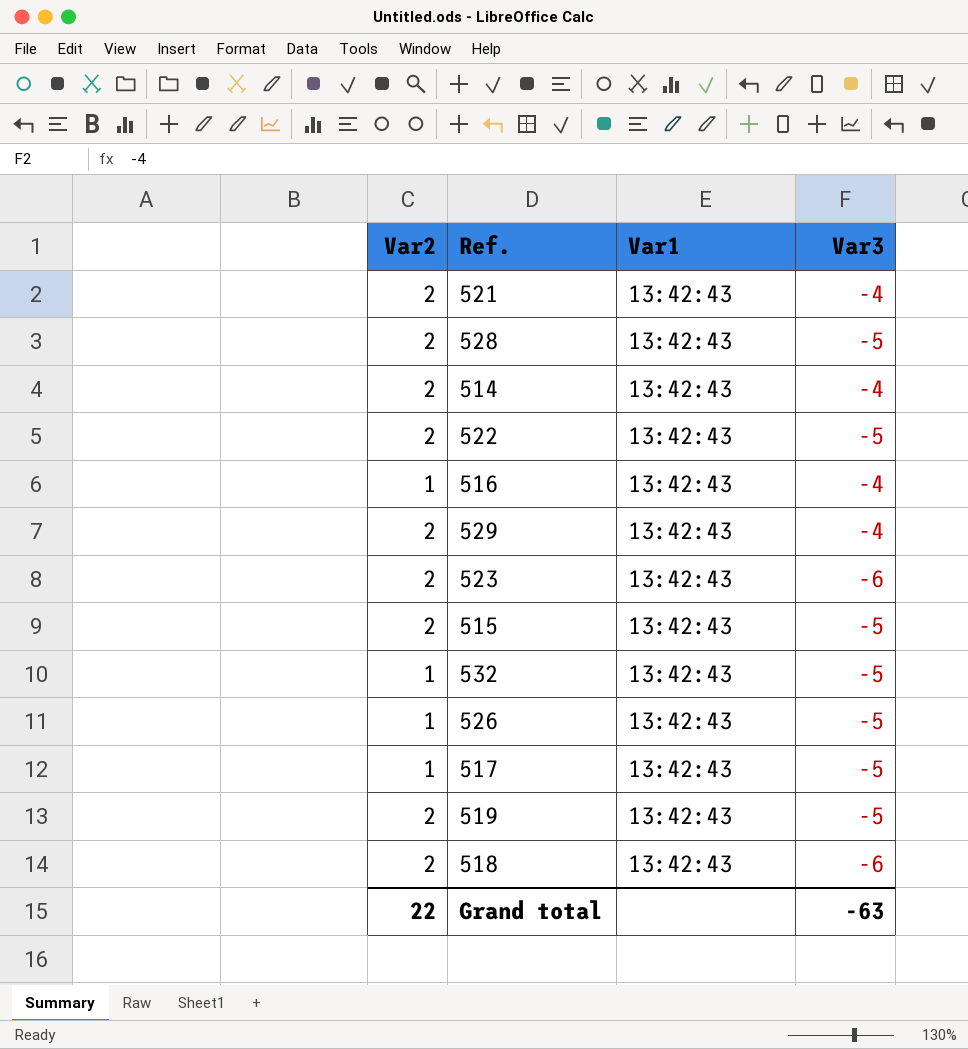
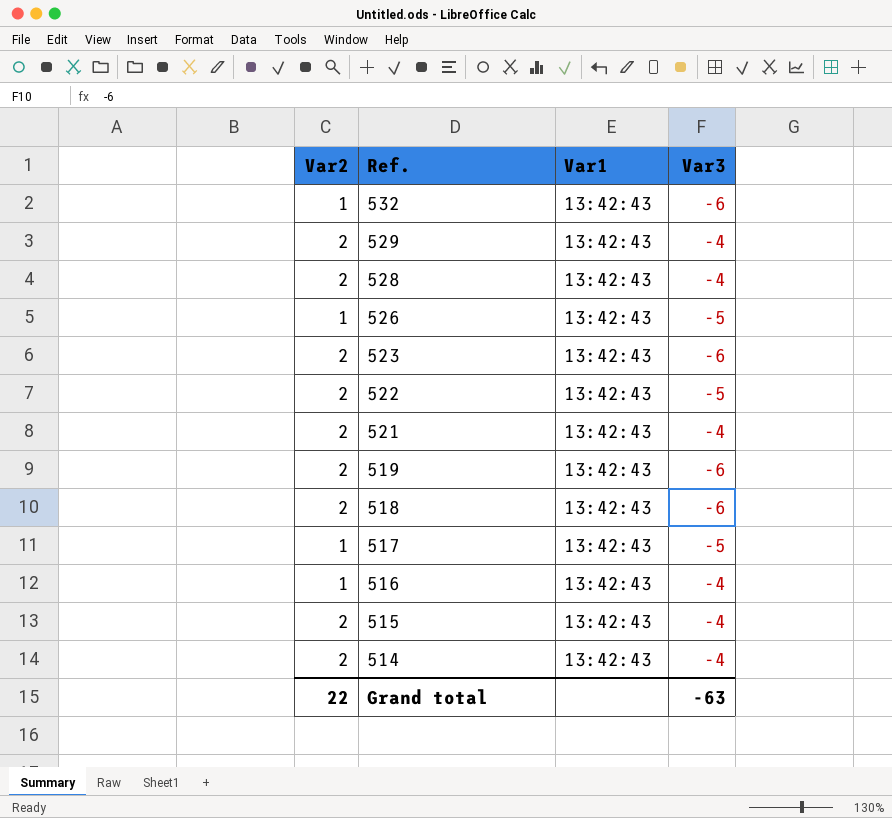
row order: none -> Ref. descending
532 | Var3: -5 -> -6
528 | Var3: -5 -> -4
519 | Var3: -5 -> -6
515 | Var3: -5 -> -4

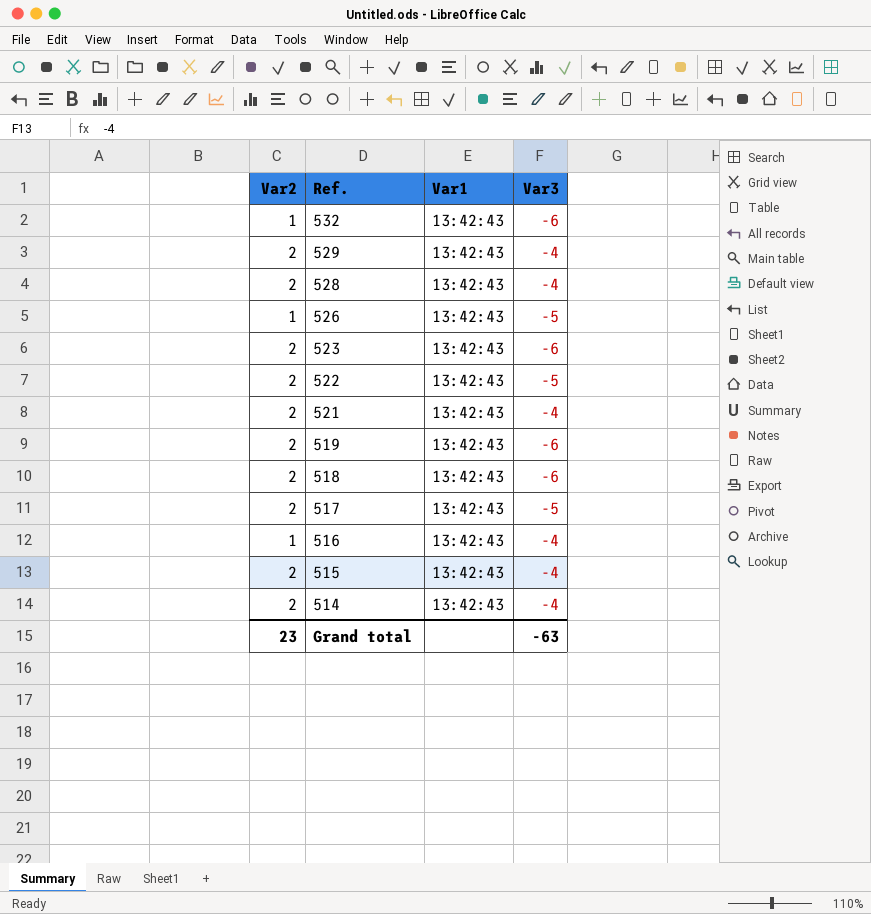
517 | Var2: 1 -> 2
Grand total | Var2: 22 -> 23

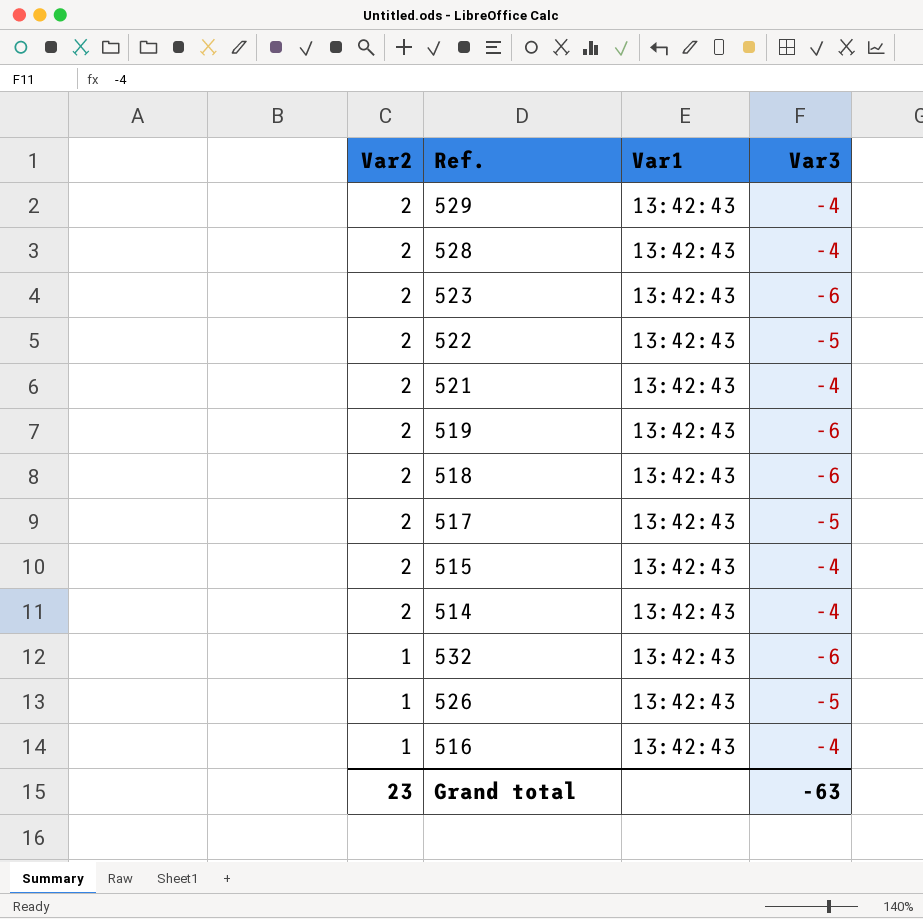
row order: Ref. descending -> Var2 descending

